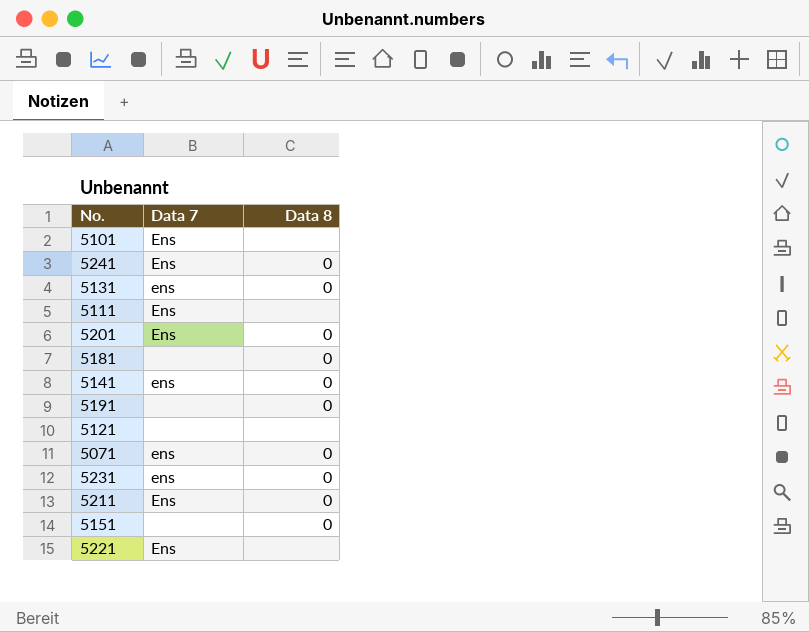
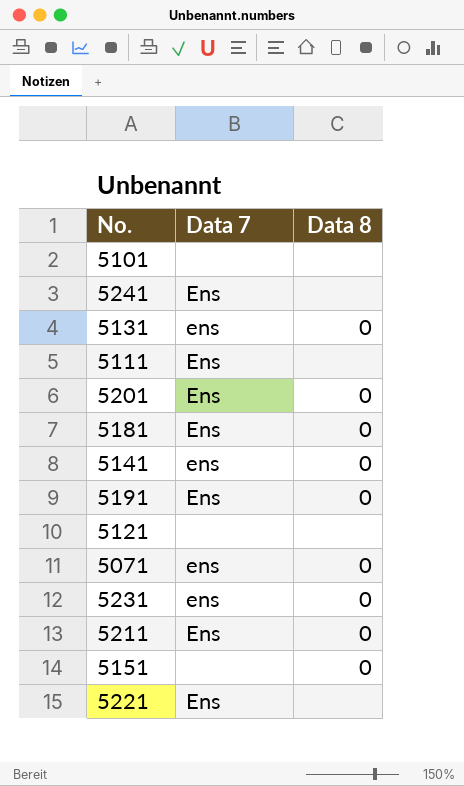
5101 | Data 7: Ens -> none
5241 | Data 8: 0 -> none
5181 | Data 7: none -> Ens
5191 | Data 7: none -> Ens

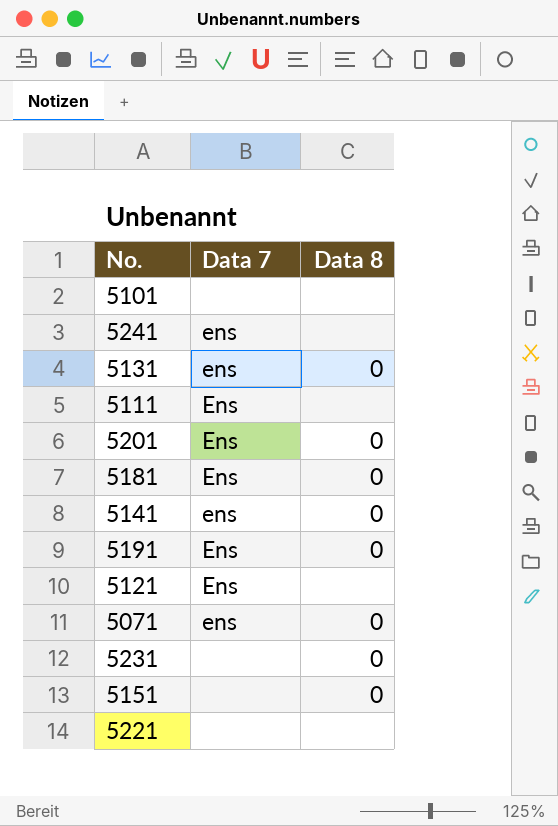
row 5211: Ens | 0 -> none
5241 | Data 7: Ens -> ens
5121 | Data 7: none -> Ens
5231 | Data 7: ens -> none
5221 | Data 7: Ens -> none

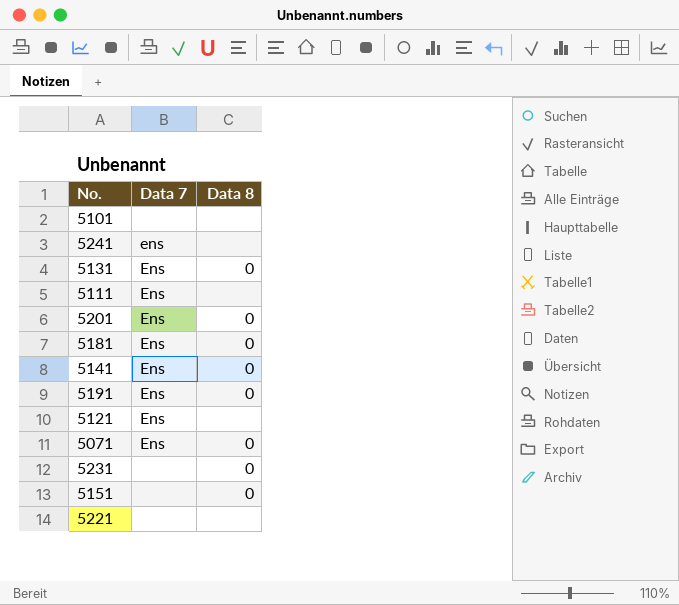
5131 | Data 7: ens -> Ens
5141 | Data 7: ens -> Ens
5071 | Data 7: ens -> Ens

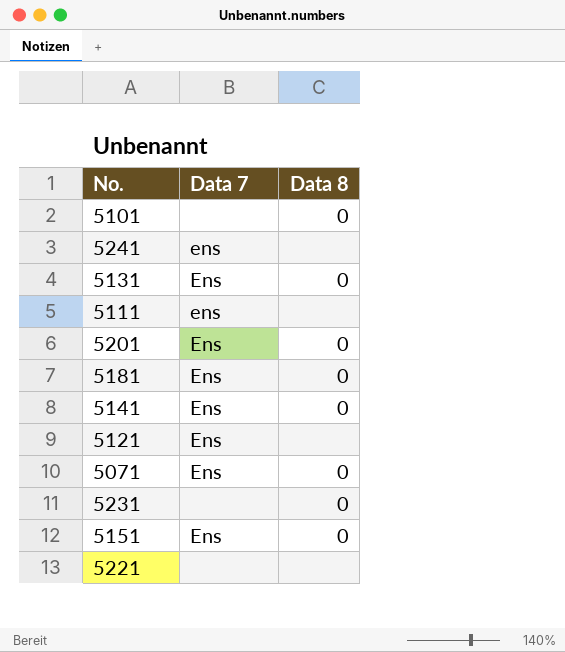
row 5191: Ens | 0 -> none
5101 | Data 8: none -> 0
5111 | Data 7: Ens -> ens
5151 | Data 7: none -> Ens

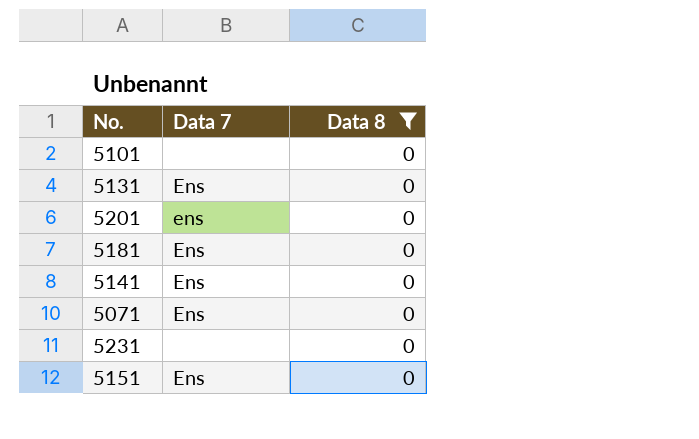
filter: none -> Data 8 = 0
5201 | Data 7: Ens -> ens

